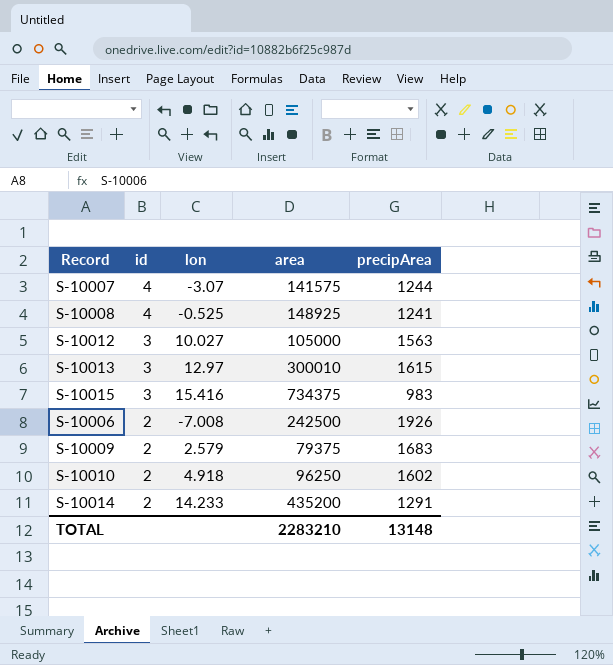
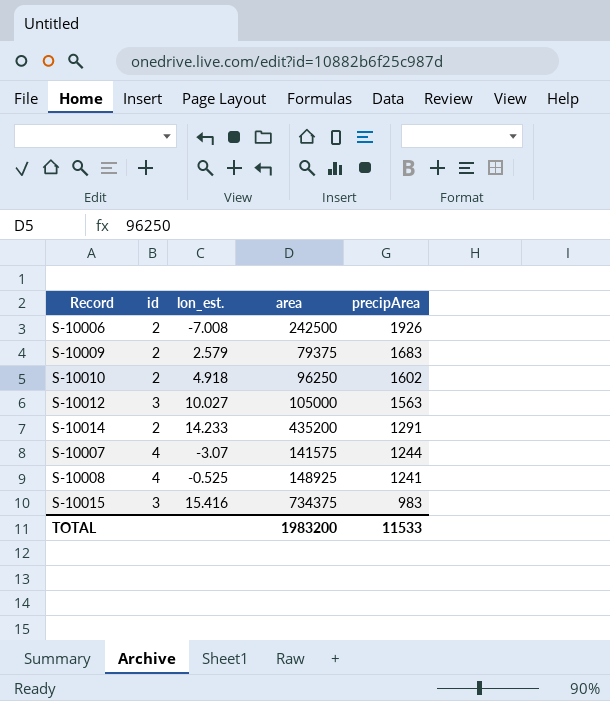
row order: id descending -> precipArea descending
column name: lon -> lon_est.
row S-10013: 3 | 12.97 | 300010 | 1615 -> none
TOTAL | area: 2283210 -> 1983200
TOTAL | precipArea: 13148 -> 11533

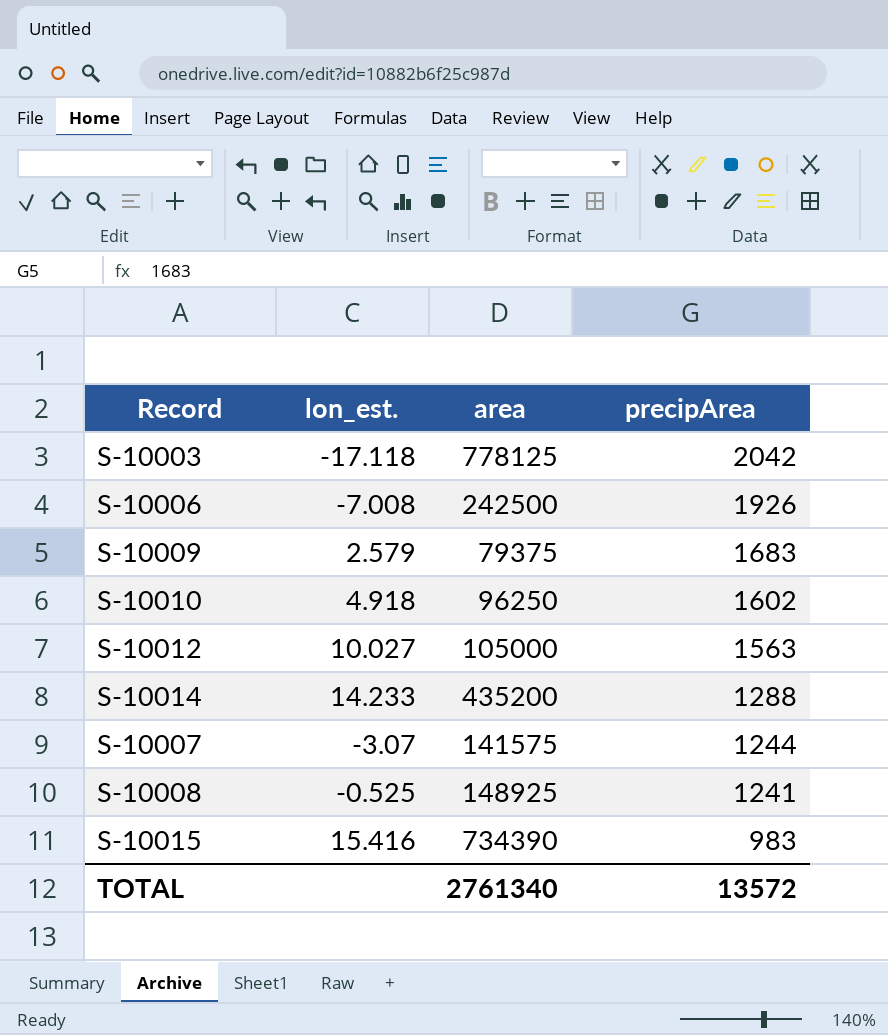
column id | position: 2 -> none
row S-10003: none -> -17.118 | 778125 | 2042
S-10014 | precipArea: 1291 -> 1288
S-10015 | area: 734375 -> 734390
TOTAL | area: 1983200 -> 2761340
TOTAL | precipArea: 11533 -> 13572

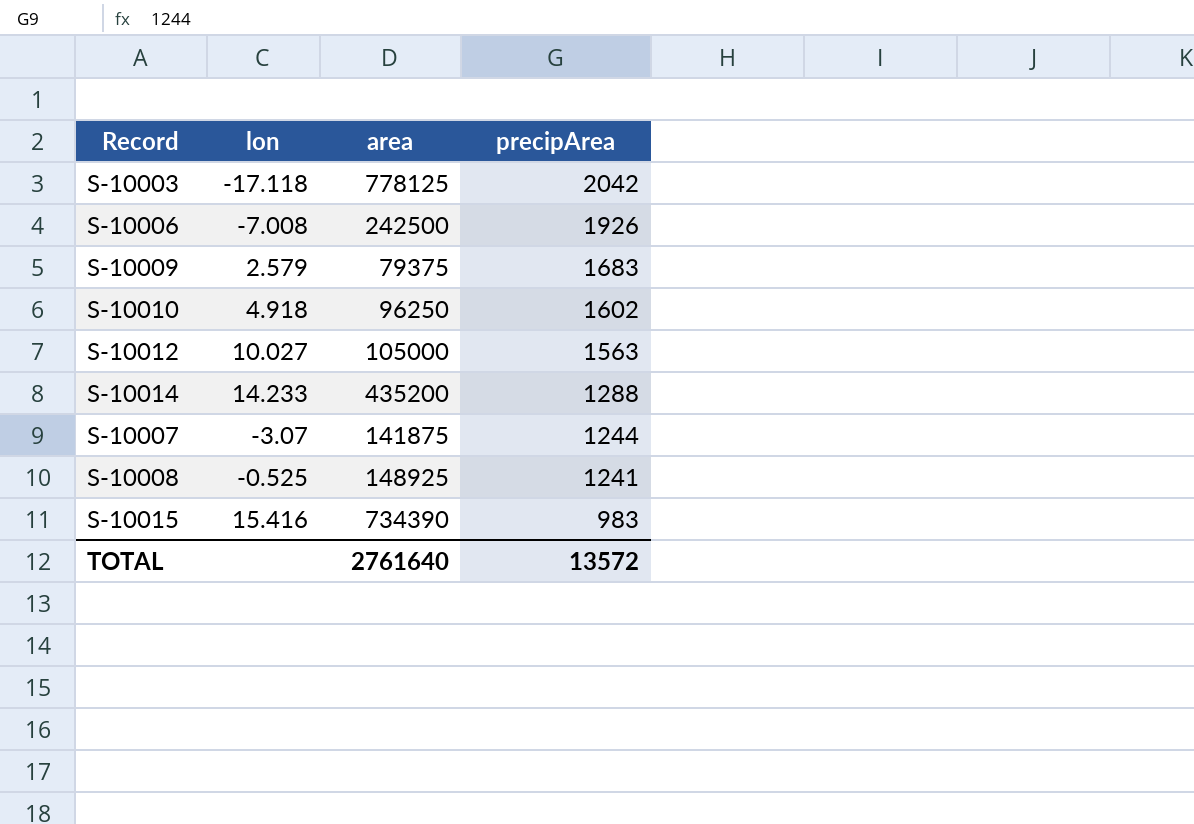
column name: lon_est. -> lon
S-10007 | area: 141575 -> 141875
TOTAL | area: 2761340 -> 2761640

